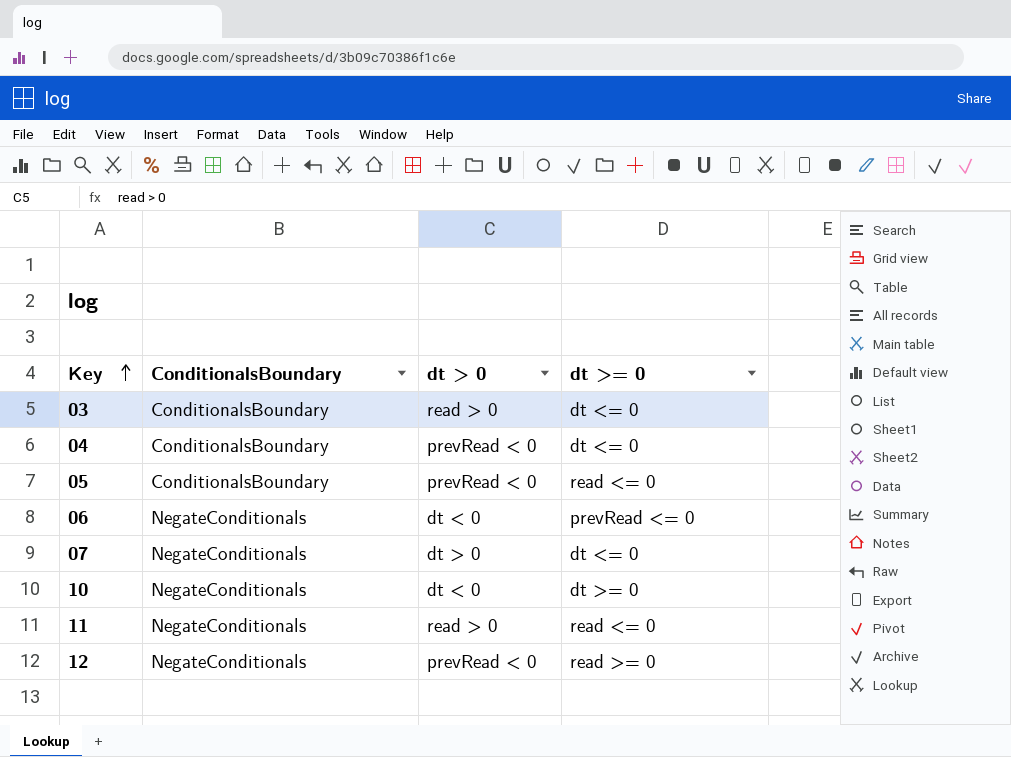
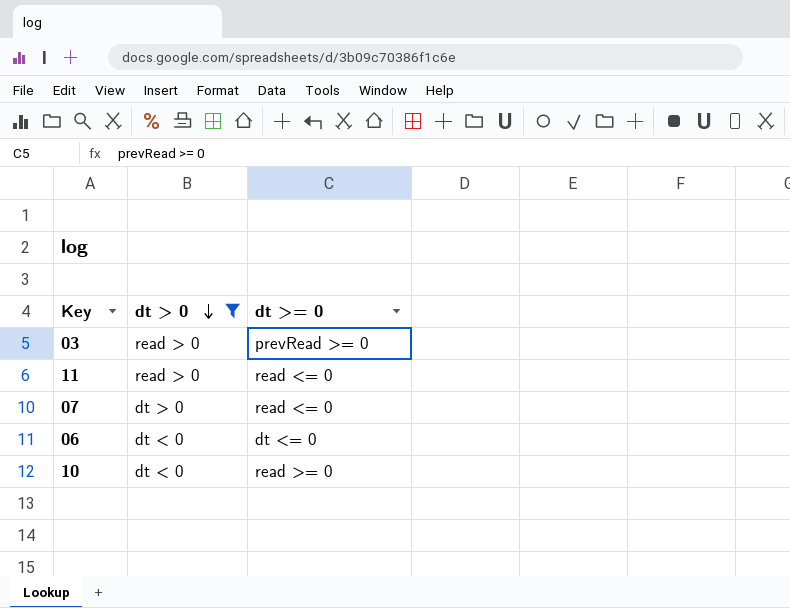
filter: none -> dt > 0 != prevRead < 0
row order: Key ascending -> dt > 0 descending
column ConditionalsBoundary | position: 2 -> none
03 | dt >= 0: dt <= 0 -> prevRead >= 0
07 | dt >= 0: dt <= 0 -> read <= 0
06 | dt >= 0: prevRead <= 0 -> dt <= 0
10 | dt >= 0: dt >= 0 -> read >= 0

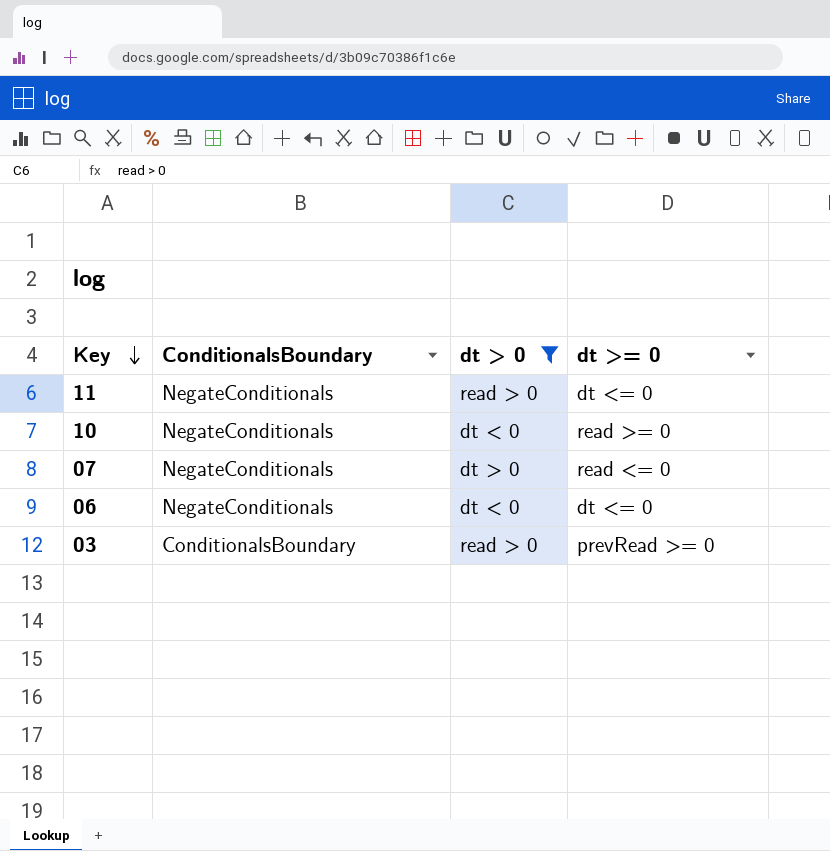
row order: dt > 0 descending -> Key descending
column ConditionalsBoundary | position: none -> 2
11 | dt >= 0: read <= 0 -> dt <= 0

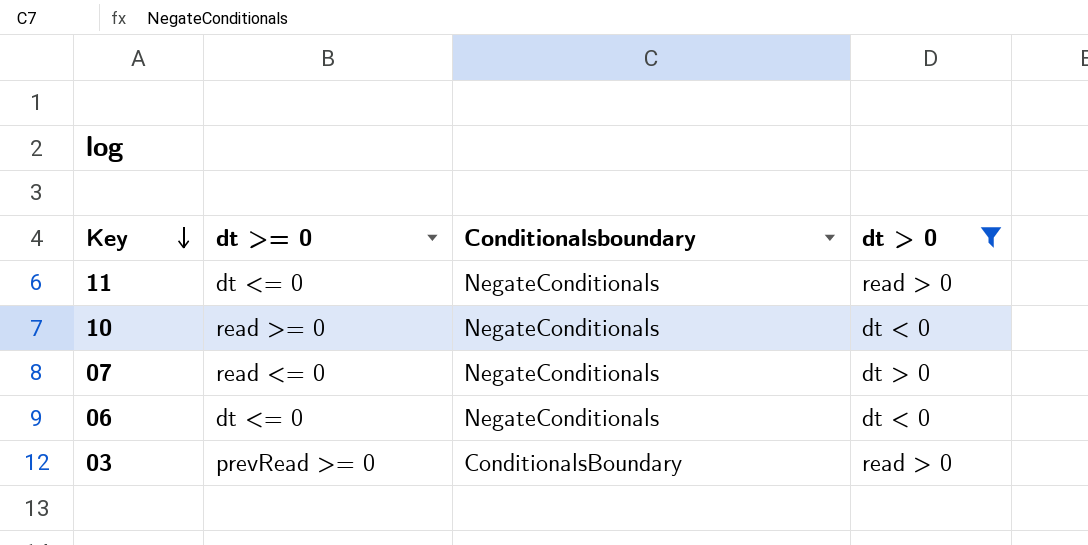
column dt >= 0 | position: 4 -> 2
column name: ConditionalsBoundary -> Conditionalsboundary

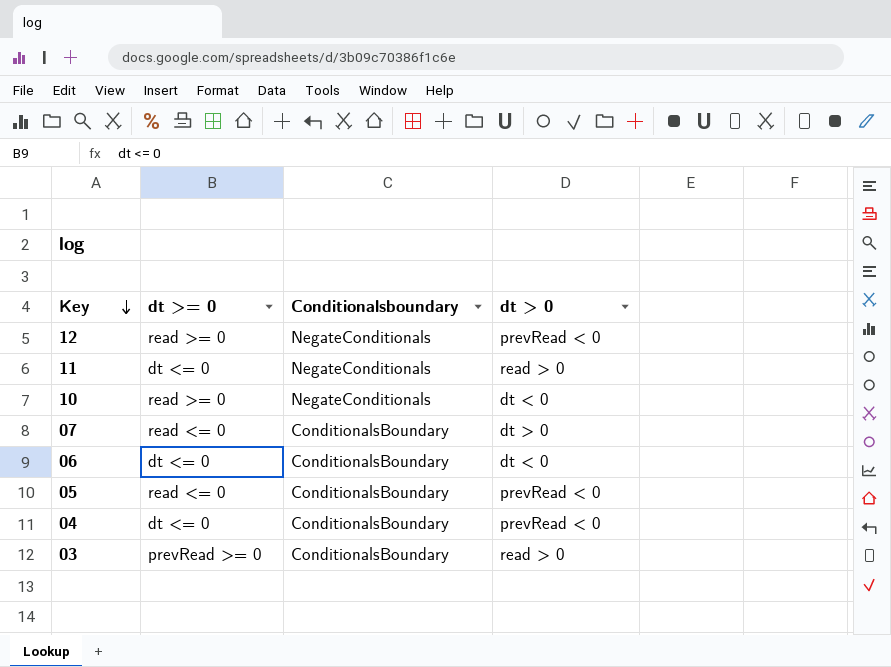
filter: dt > 0 != prevRead < 0 -> none
07 | Conditionalsboundary: NegateConditionals -> ConditionalsBoundary
06 | Conditionalsboundary: NegateConditionals -> ConditionalsBoundary

